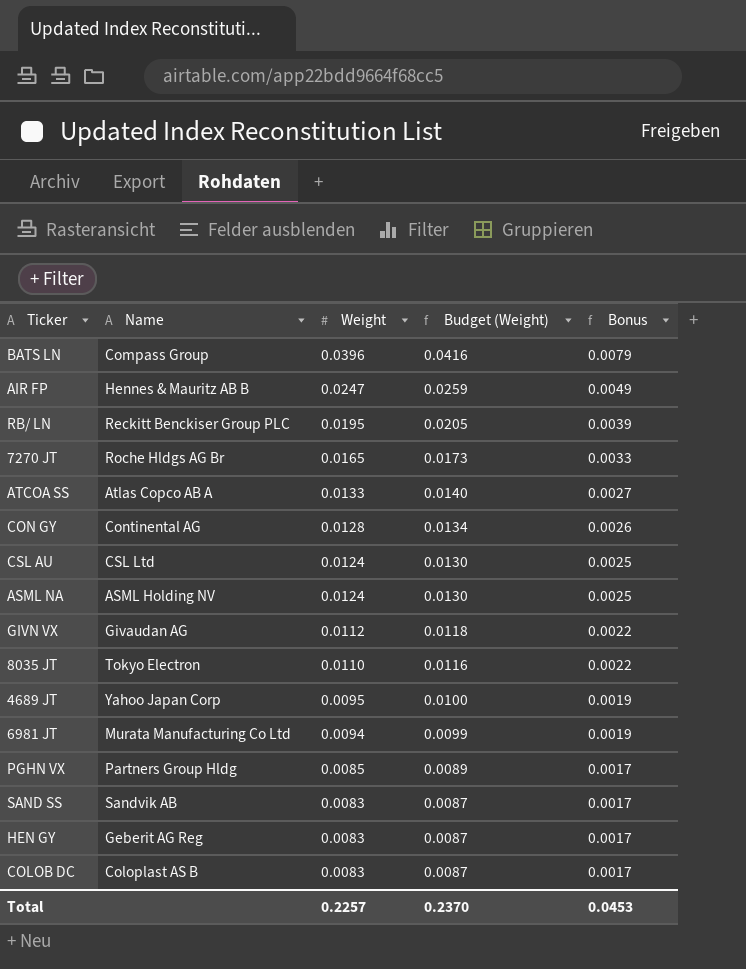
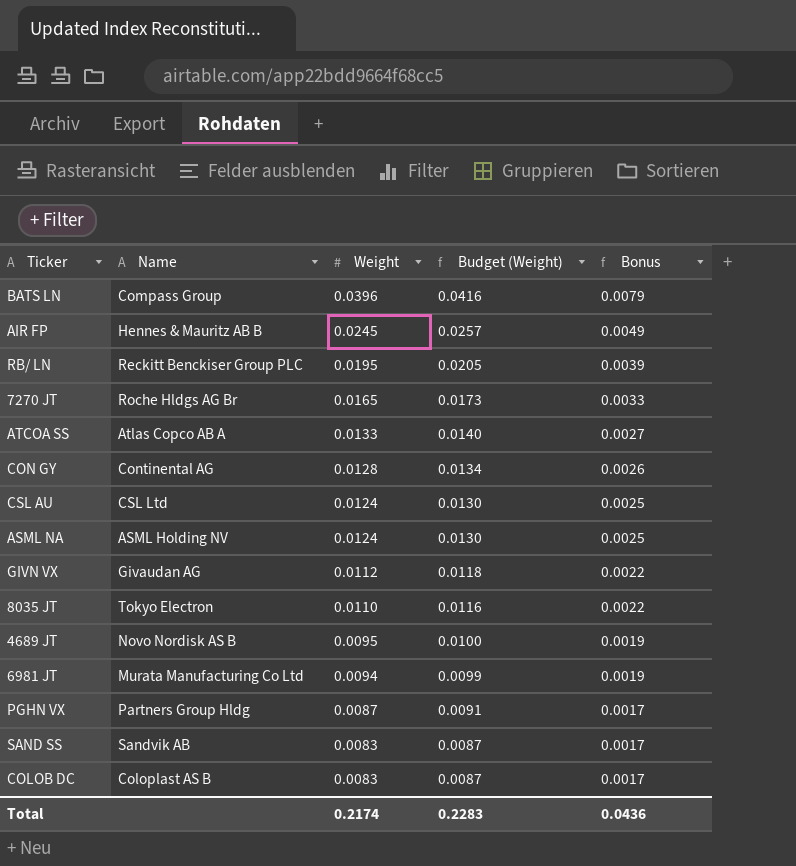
row HEN GY: Geberit AG Reg | 0.0083 | 0.0087 | 0.0017 -> none
AIR FP | Weight: 0.0247 -> 0.0245
AIR FP | Budget (Weight): 0.0259 -> 0.0257
4689 JT | Name: Yahoo Japan Corp -> Novo Nordisk AS B
PGHN VX | Weight: 0.0085 -> 0.0087
PGHN VX | Budget (Weight): 0.0089 -> 0.0091
Total | Weight: 0.2257 -> 0.2174
Total | Budget (Weight): 0.2370 -> 0.2283
Total | Bonus: 0.0453 -> 0.0436

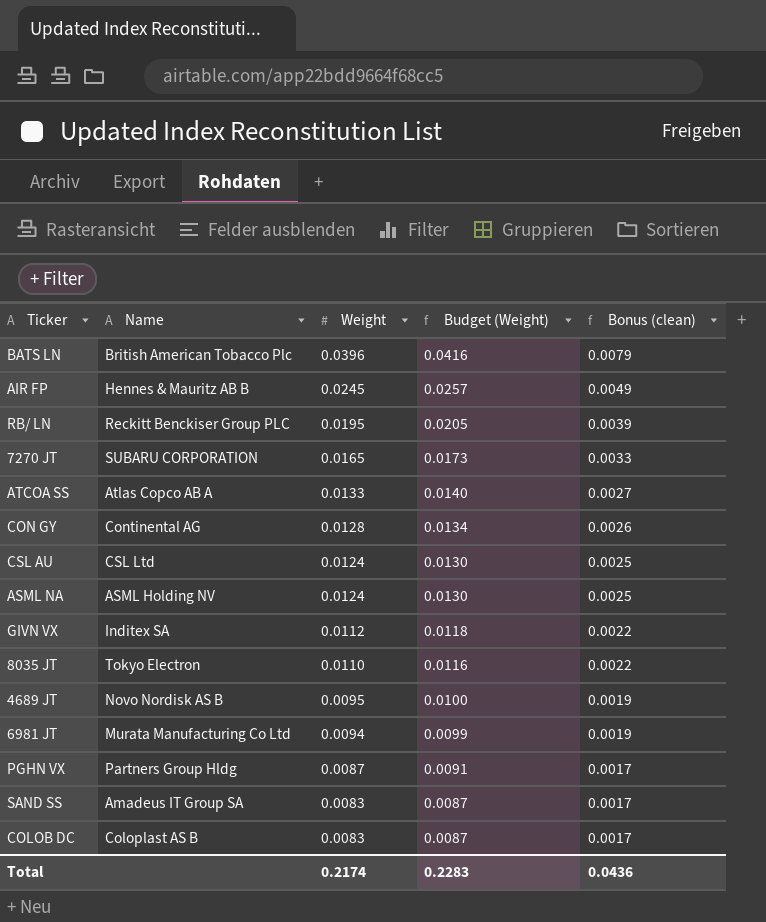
column name: Bonus -> Bonus (clean)
BATS LN | Name: Compass Group -> British American Tobacco Plc
7270 JT | Name: Roche Hldgs AG Br -> SUBARU CORPORATION
GIVN VX | Name: Givaudan AG -> Inditex SA
SAND SS | Name: Sandvik AB -> Amadeus IT Group SA

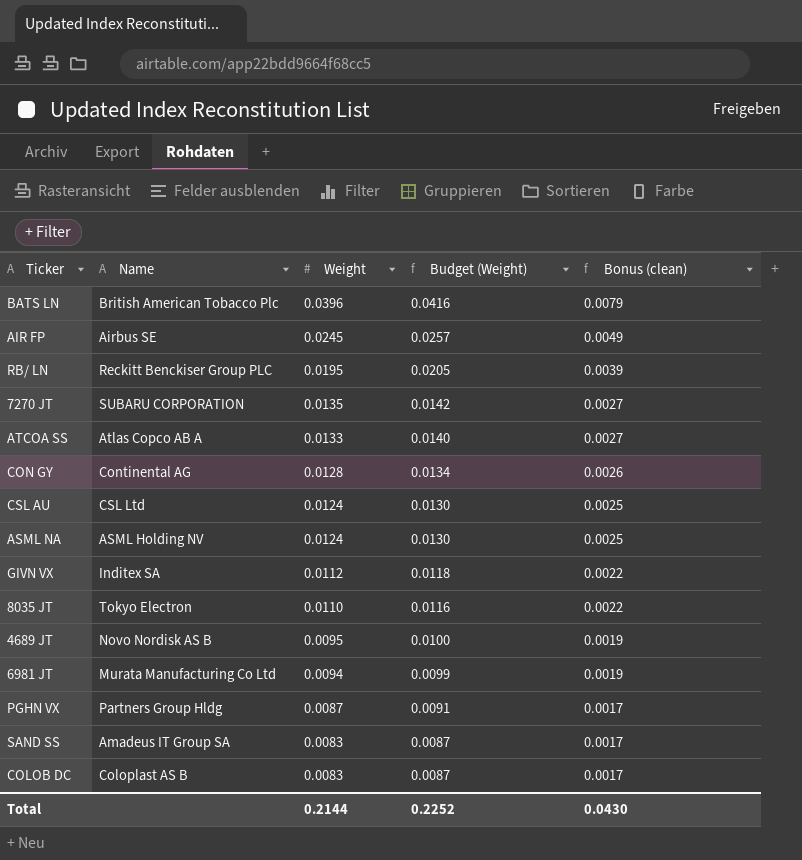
AIR FP | Name: Hennes & Mauritz AB B -> Airbus SE
7270 JT | Weight: 0.0165 -> 0.0135
7270 JT | Budget (Weight): 0.0173 -> 0.0142
7270 JT | Bonus (clean): 0.0033 -> 0.0027
Total | Weight: 0.2174 -> 0.2144
Total | Budget (Weight): 0.2283 -> 0.2252
Total | Bonus (clean): 0.0436 -> 0.0430

